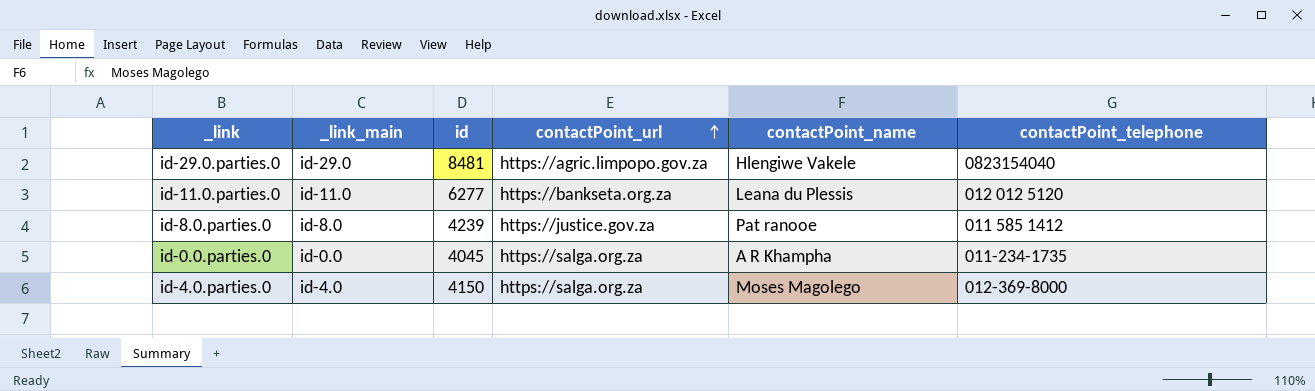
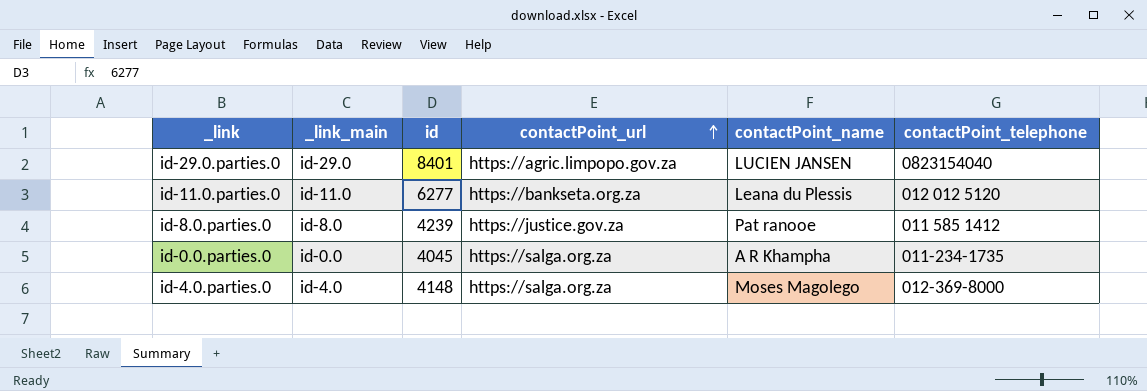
id-29.0.parties.0 | id: 8481 -> 8401
id-29.0.parties.0 | contactPoint_name: Hlengiwe Vakele -> LUCIEN JANSEN
id-4.0.parties.0 | id: 4150 -> 4148

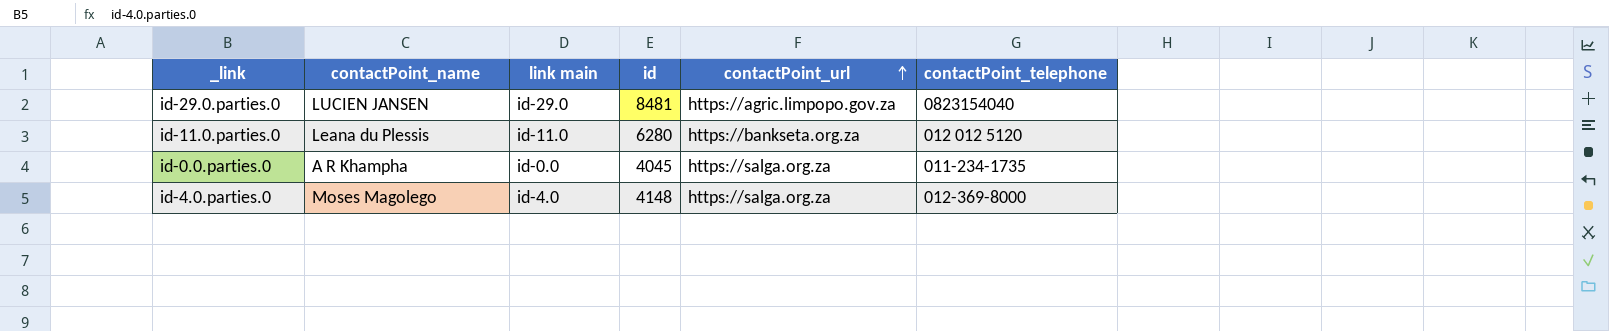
column contactPoint_name | position: 5 -> 2
column name: _link_main -> link main
row id-8.0.parties.0: id-8.0 | 4239 | https://justice.gov.za | Pat ranooe | 011 585 1412 -> none
id-29.0.parties.0 | id: 8401 -> 8481
id-11.0.parties.0 | id: 6277 -> 6280

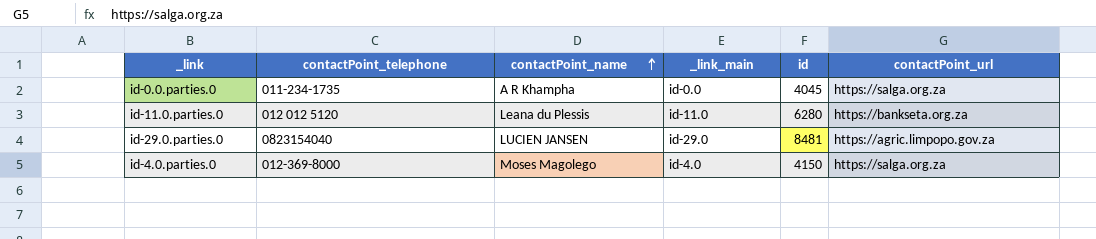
row order: contactPoint_url ascending -> contactPoint_name ascending
column contactPoint_telephone | position: 6 -> 2
column name: link main -> _link_main
id-4.0.parties.0 | id: 4148 -> 4150

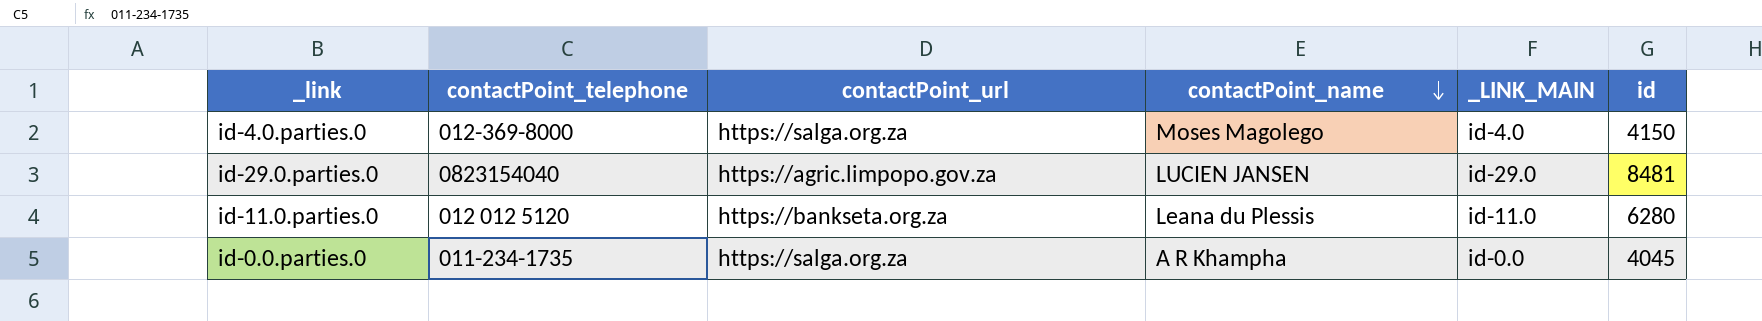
row order: contactPoint_name ascending -> contactPoint_name descending
column contactPoint_url | position: 6 -> 3
column name: _link_main -> _LINK_MAIN

